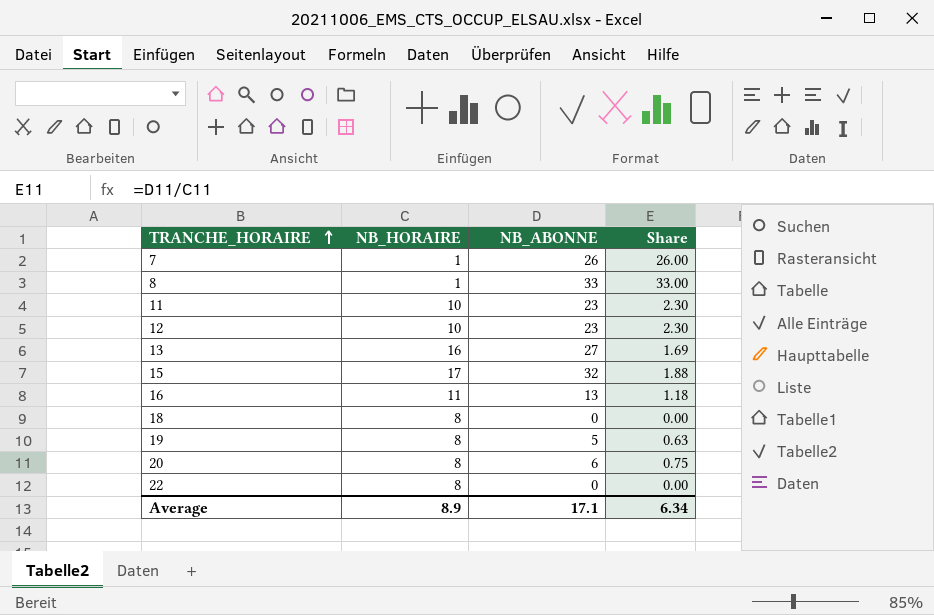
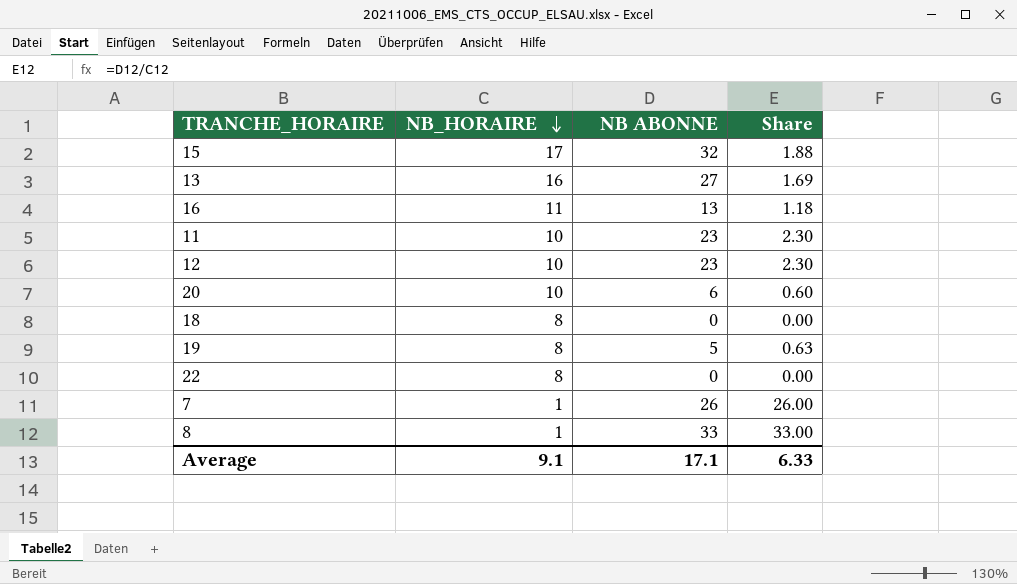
row order: TRANCHE_HORAIRE ascending -> NB_HORAIRE descending
column name: NB_ABONNE -> NB ABONNE
20 | NB_HORAIRE: 8 -> 10
20 | Share: 0.75 -> 0.60
Average | NB_HORAIRE: 8.9 -> 9.1
Average | Share: 6.34 -> 6.33

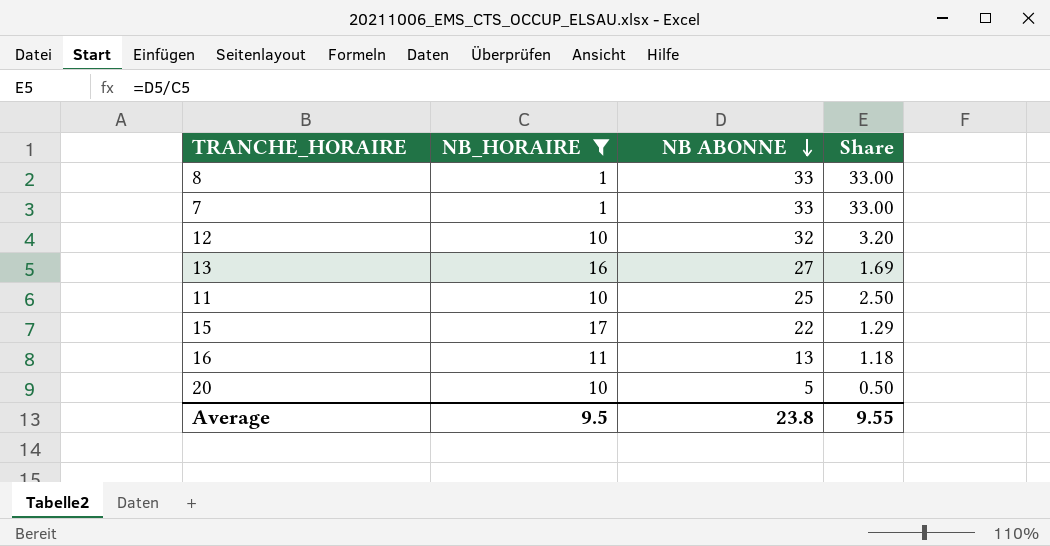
filter: none -> NB_HORAIRE != 8
row order: NB_HORAIRE descending -> NB ABONNE descending
7 | NB ABONNE: 26 -> 33
7 | Share: 26.00 -> 33.00
12 | NB ABONNE: 23 -> 32
12 | Share: 2.30 -> 3.20
11 | NB ABONNE: 23 -> 25
11 | Share: 2.30 -> 2.50
15 | NB ABONNE: 32 -> 22
15 | Share: 1.88 -> 1.29
20 | NB ABONNE: 6 -> 5
20 | Share: 0.60 -> 0.50
Average | NB_HORAIRE: 9.1 -> 9.5
Average | NB ABONNE: 17.1 -> 23.8
Average | Share: 6.33 -> 9.55

